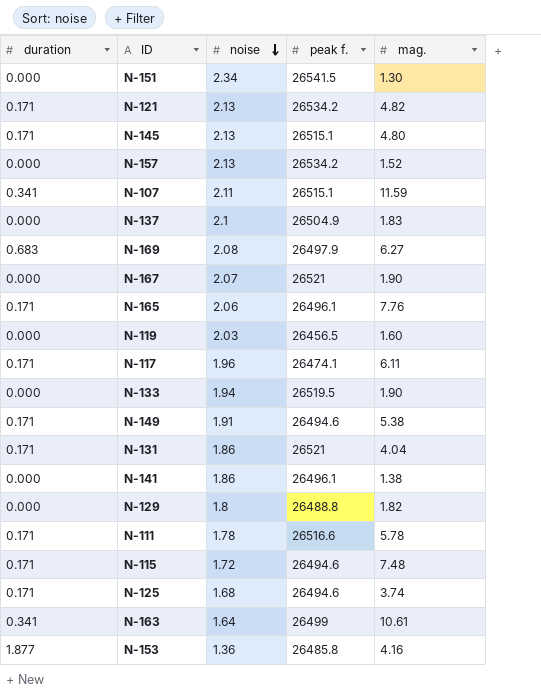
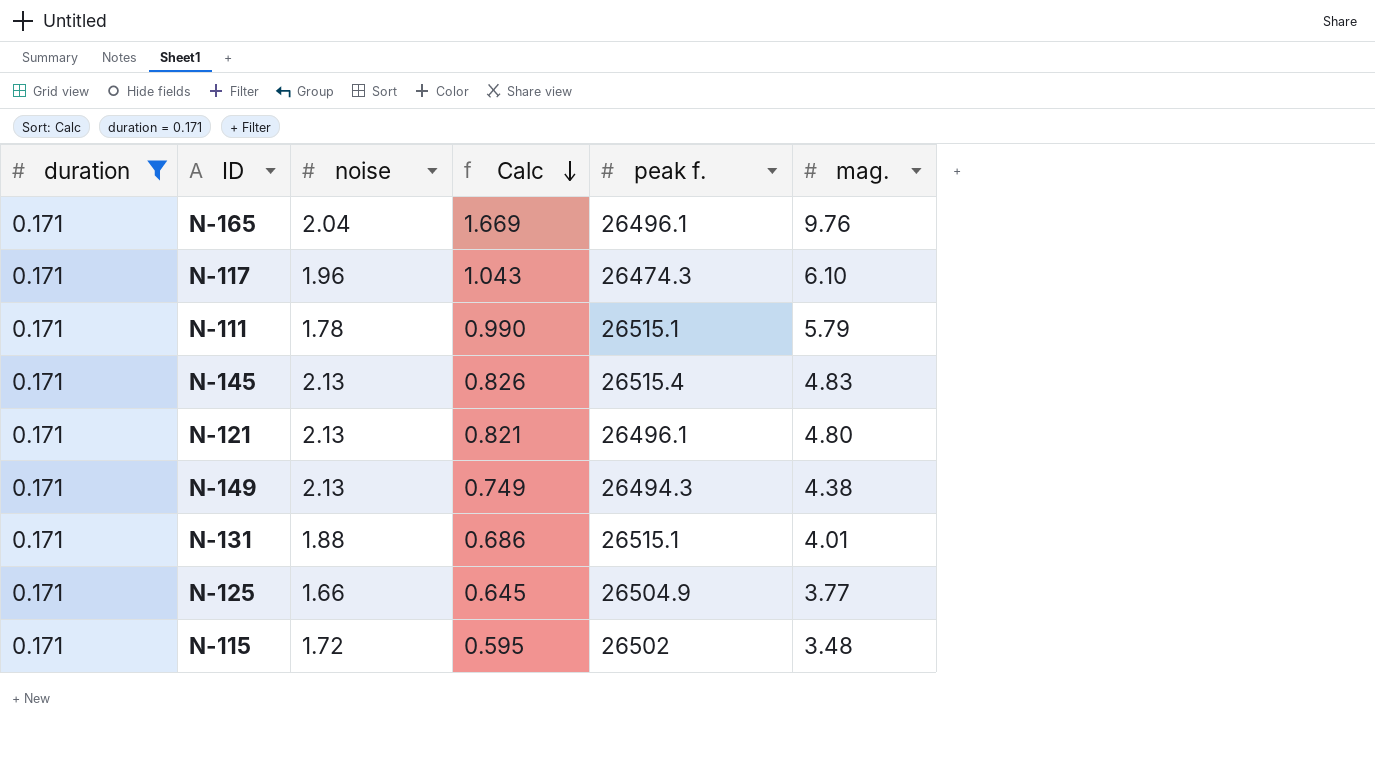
filter: none -> duration = 0.171
row order: noise descending -> Calc descending
column Calc | formula: none -> [duration] * [mag.]
N-165 | noise: 2.06 -> 2.04
N-165 | mag.: 7.76 -> 9.76
N-117 | peak f.: 26474.1 -> 26474.3
N-117 | mag.: 6.11 -> 6.10
N-111 | peak f.: 26516.6 -> 26515.1
N-111 | mag.: 5.78 -> 5.79
N-145 | peak f.: 26515.1 -> 26515.4
N-145 | mag.: 4.80 -> 4.83
N-121 | peak f.: 26534.2 -> 26496.1
N-121 | mag.: 4.82 -> 4.80
N-149 | noise: 1.91 -> 2.13
N-149 | peak f.: 26494.6 -> 26494.3
N-149 | mag.: 5.38 -> 4.38
N-131 | noise: 1.86 -> 1.88
N-131 | peak f.: 26521 -> 26515.1
N-131 | mag.: 4.04 -> 4.01
N-125 | noise: 1.68 -> 1.66
N-125 | peak f.: 26494.6 -> 26504.9
N-125 | mag.: 3.74 -> 3.77
N-115 | peak f.: 26494.6 -> 26502
N-115 | mag.: 7.48 -> 3.48

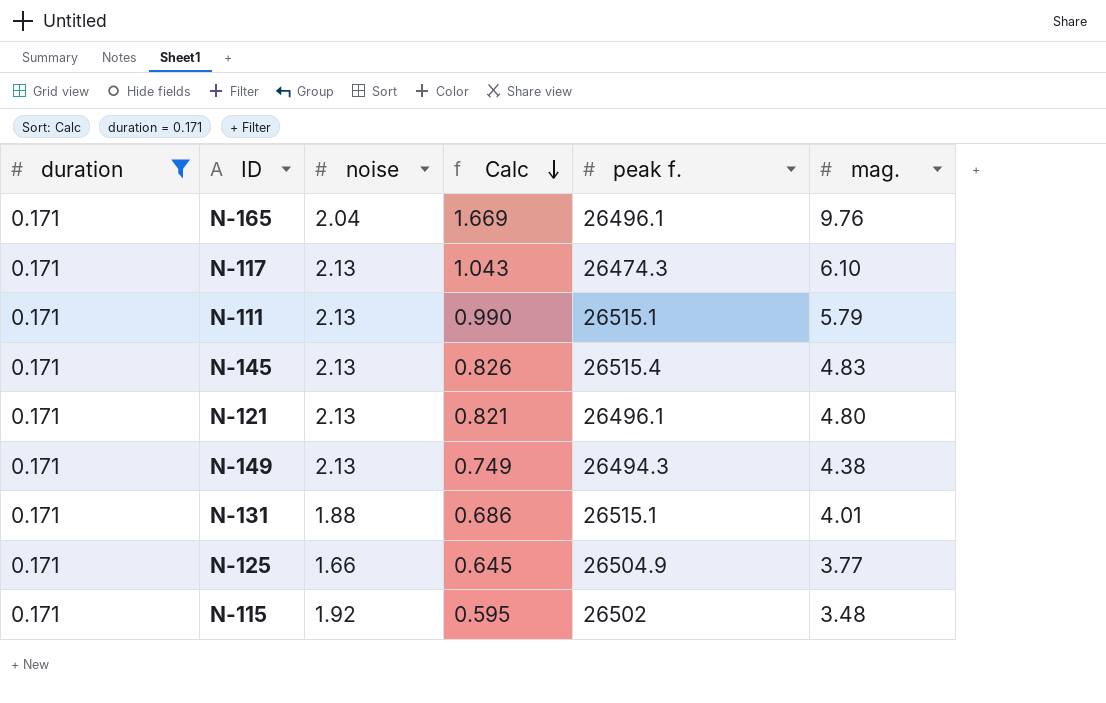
N-117 | noise: 1.96 -> 2.13
N-111 | noise: 1.78 -> 2.13
N-115 | noise: 1.72 -> 1.92

